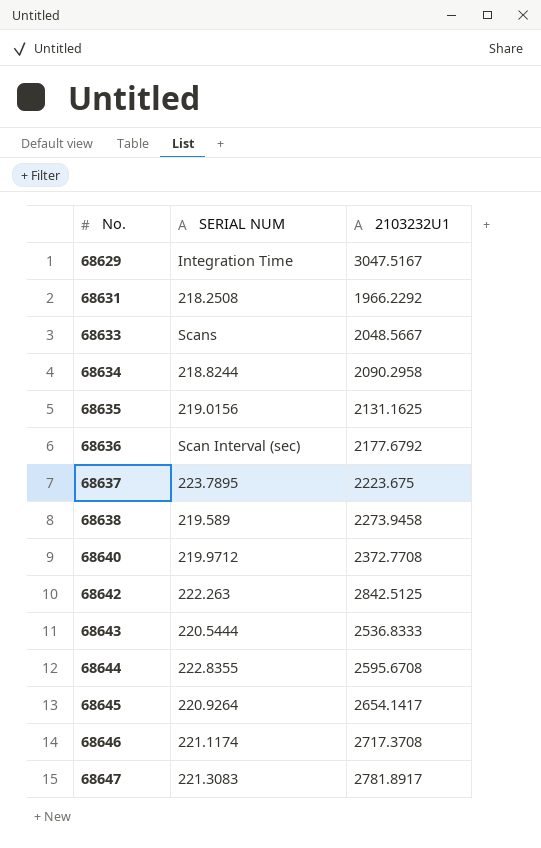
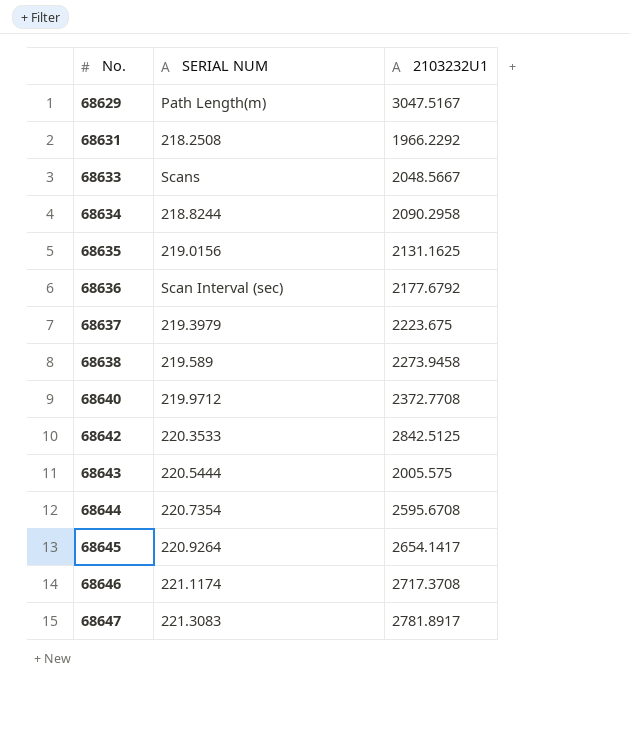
68629 | SERIAL NUM: Integration Time -> Path Length(m)
68637 | SERIAL NUM: 223.7895 -> 219.3979
68642 | SERIAL NUM: 222.263 -> 220.3533
68643 | 2103232U1: 2536.8333 -> 2005.575
68644 | SERIAL NUM: 222.8355 -> 220.7354

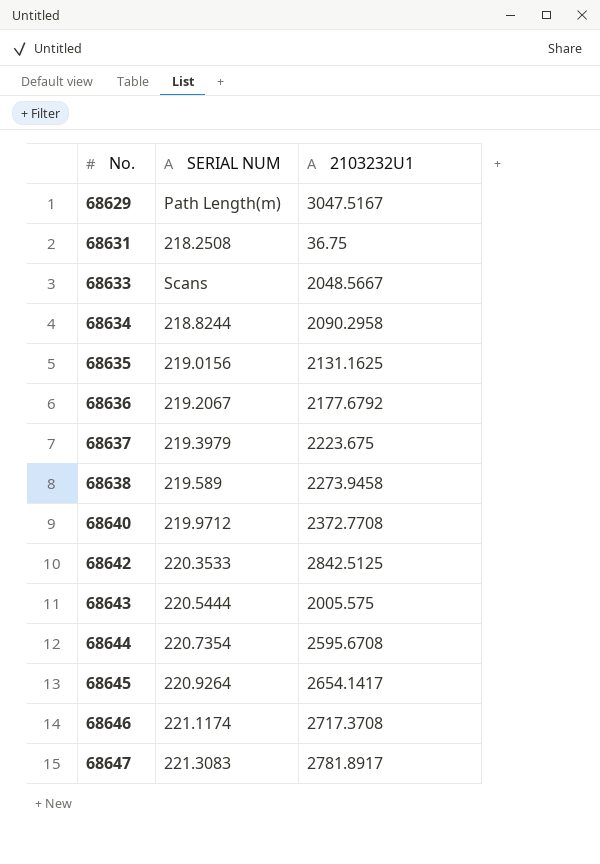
68631 | 2103232U1: 1966.2292 -> 36.75
68636 | SERIAL NUM: Scan Interval (sec) -> 219.2067

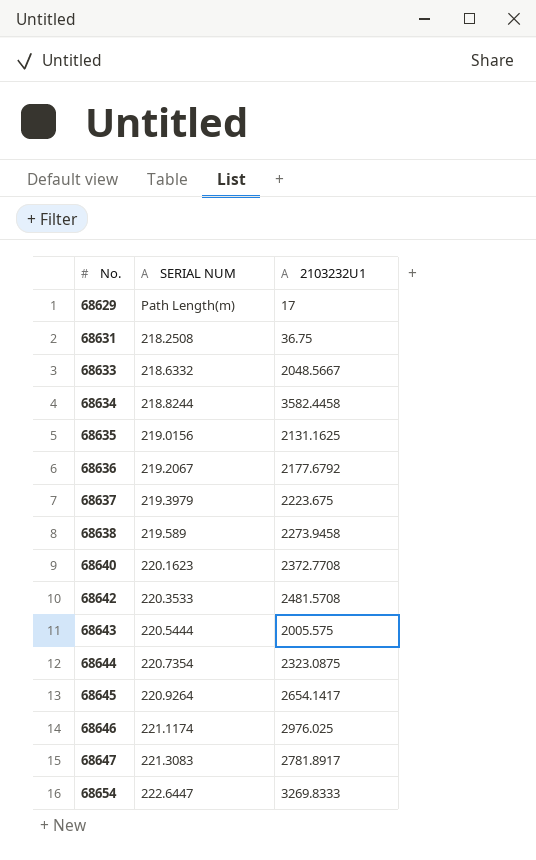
68629 | 2103232U1: 3047.5167 -> 17
68633 | SERIAL NUM: Scans -> 218.6332
68634 | 2103232U1: 2090.2958 -> 3582.4458
68640 | SERIAL NUM: 219.9712 -> 220.1623
68642 | 2103232U1: 2842.5125 -> 2481.5708
68644 | 2103232U1: 2595.6708 -> 2323.0875
68646 | 2103232U1: 2717.3708 -> 2976.025
row 68654: none -> 222.6447 | 3269.8333

